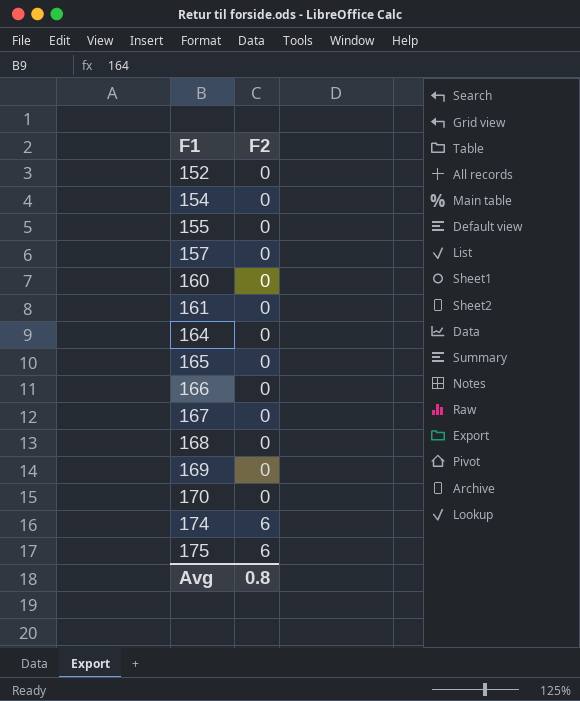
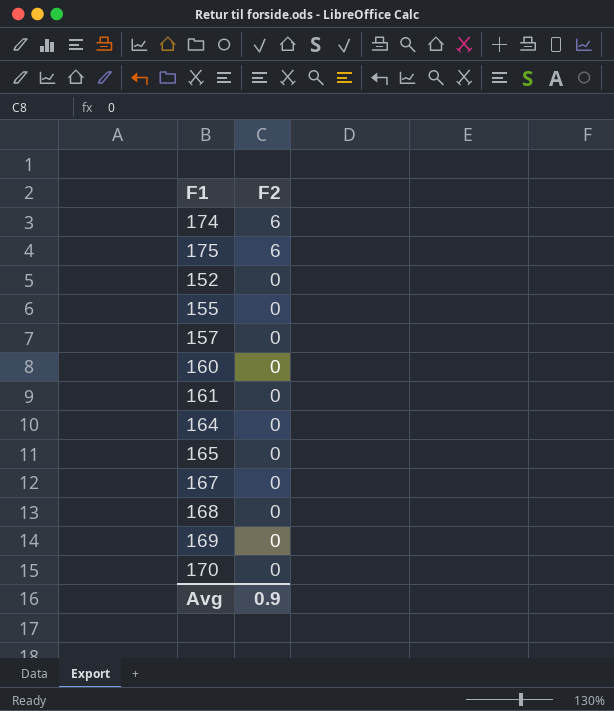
row order: F1 ascending -> F2 descending
row 154: 0 -> none
row 166: 0 -> none
Avg | F2: 0.8 -> 0.9

